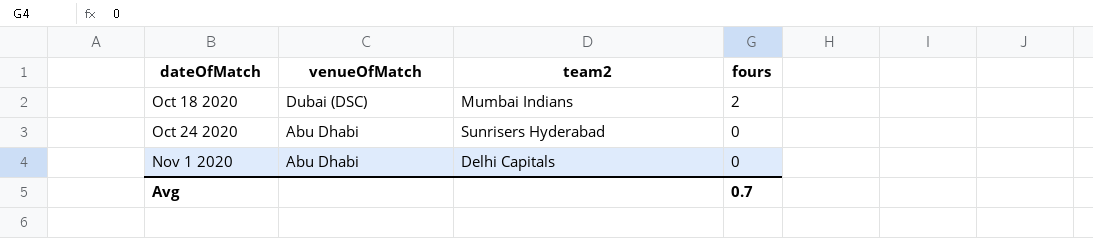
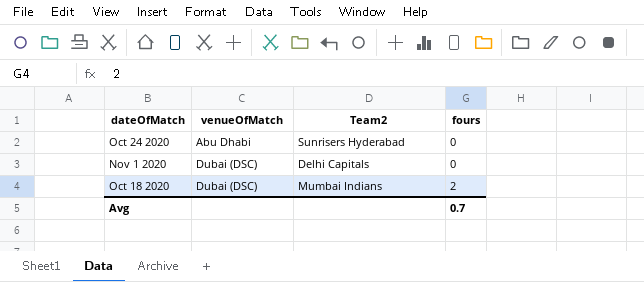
row order: dateOfMatch ascending -> venueOfMatch ascending
column name: team2 -> Team2
Nov 1 2020 | venueOfMatch: Abu Dhabi -> Dubai (DSC)

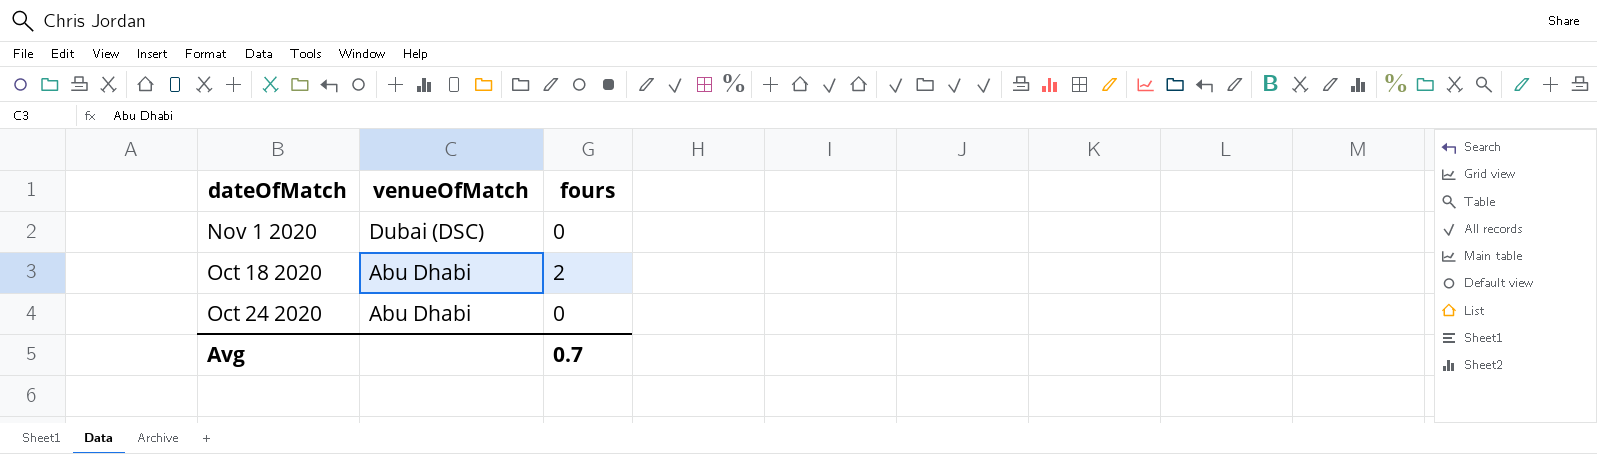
row order: venueOfMatch ascending -> venueOfMatch descending
column Team2 | position: 3 -> none
Oct 18 2020 | venueOfMatch: Dubai (DSC) -> Abu Dhabi

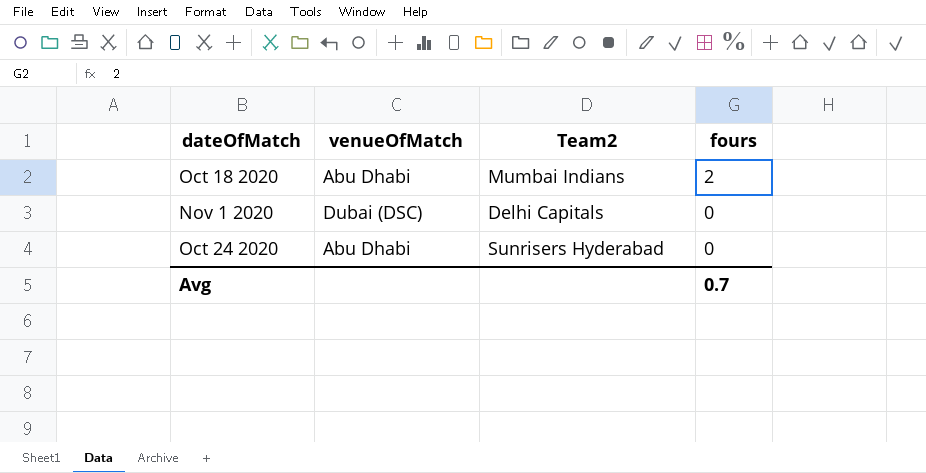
row order: venueOfMatch descending -> fours descending
column Team2 | position: none -> 3

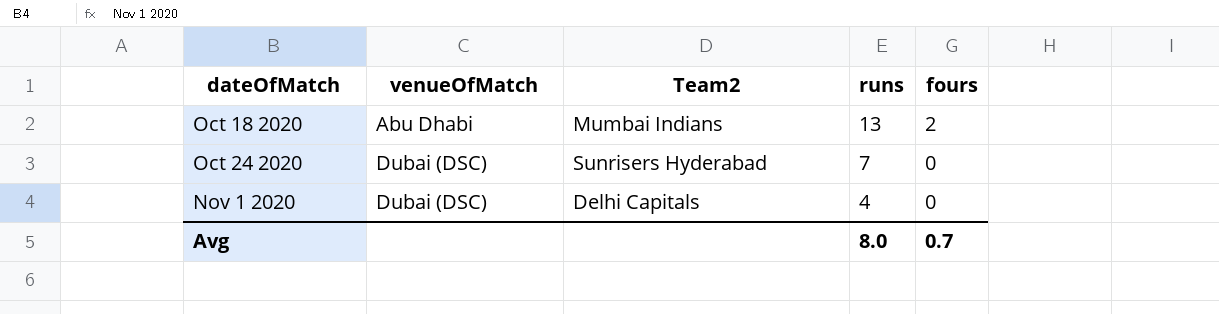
row order: fours descending -> dateOfMatch ascending
column runs | position: none -> 4
Oct 24 2020 | venueOfMatch: Abu Dhabi -> Dubai (DSC)

